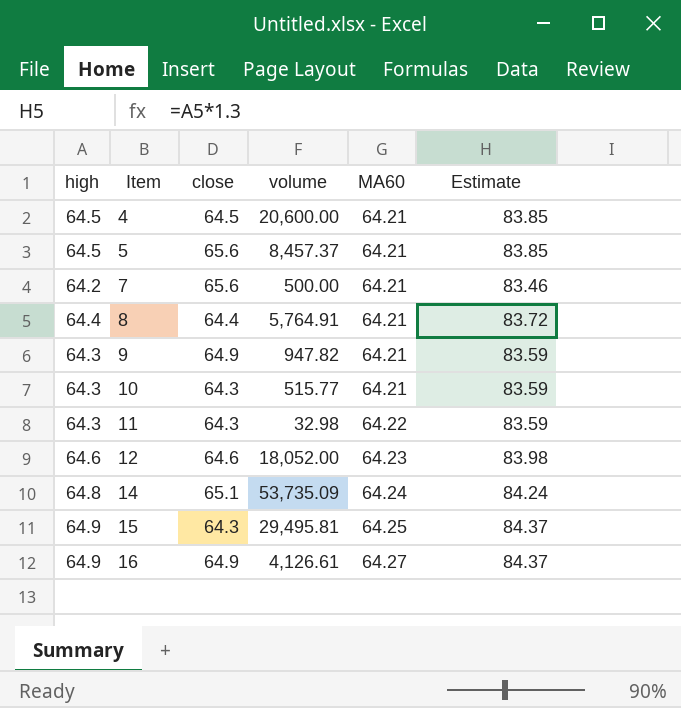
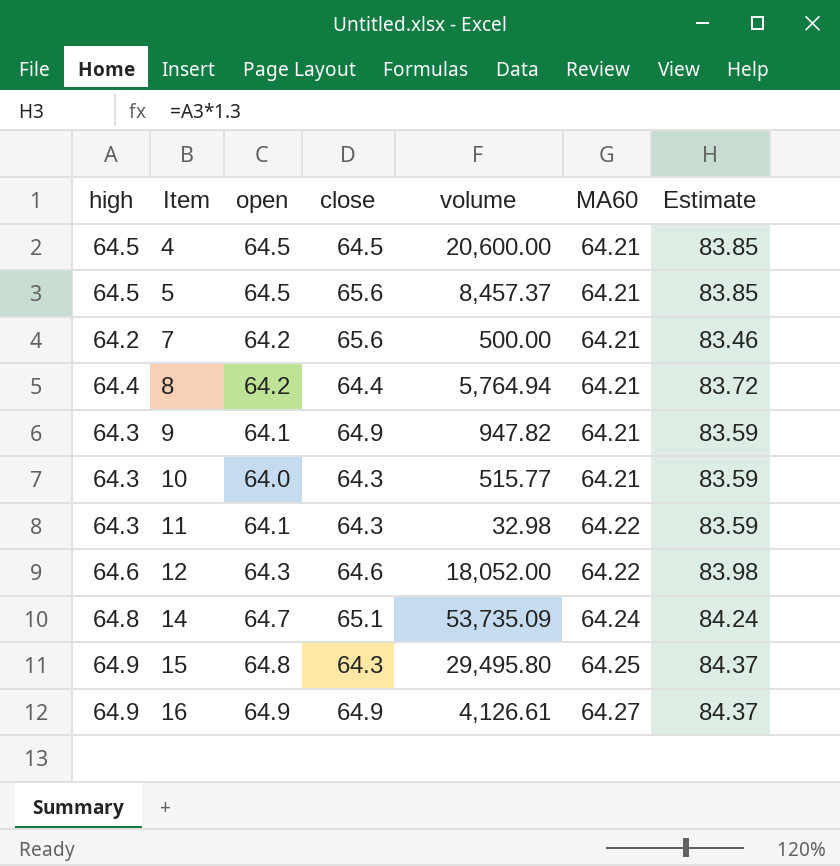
column open | position: none -> 3
8 | volume: 5,764.91 -> 5,764.94
12 | MA60: 64.23 -> 64.22
15 | volume: 29,495.81 -> 29,495.80

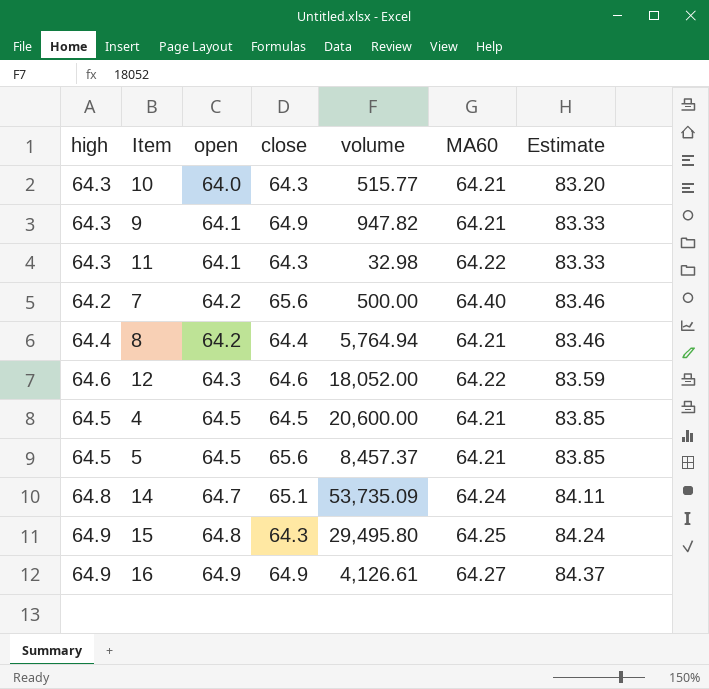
row order: Item ascending -> open ascending
column Estimate | formula: [high] * 1.3 -> [open] * 1.3
7 | MA60: 64.21 -> 64.40

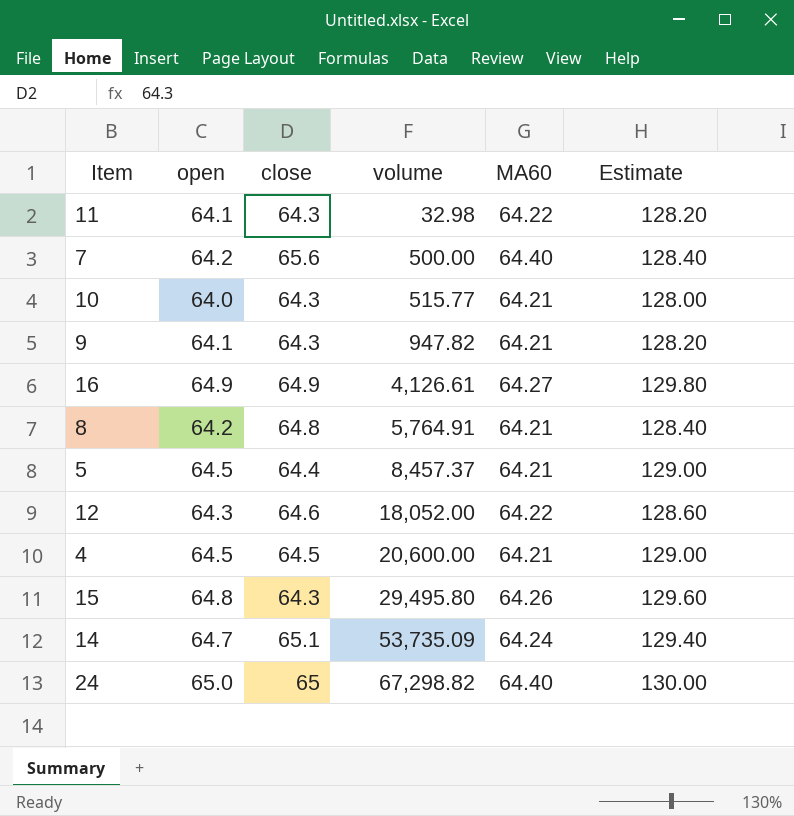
row order: open ascending -> volume ascending
column high | position: 1 -> none
column Estimate | formula: [open] * 1.3 -> [open] * 2
9 | close: 64.9 -> 64.3
8 | close: 64.4 -> 64.8
8 | volume: 5,764.94 -> 5,764.91
5 | close: 65.6 -> 64.4
15 | MA60: 64.25 -> 64.26
row 24: none -> 65.0 | 65 | 67,298.82 | 64.40 | 130.00

